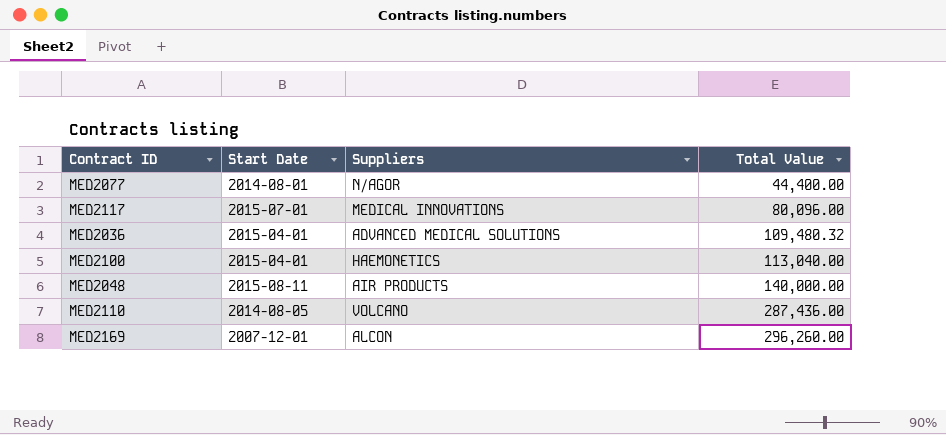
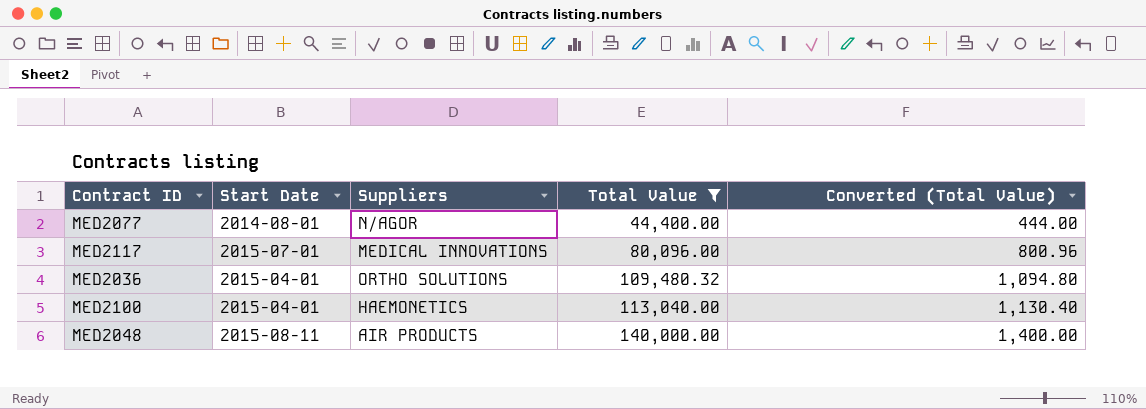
filter: none -> Total Value <= 140,000.00
column Converted (Total Value) | formula: none -> [Total Value] * 0.01
MED2036 | Suppliers: ADVANCED MEDICAL SOLUTIONS -> ORTHO SOLUTIONS

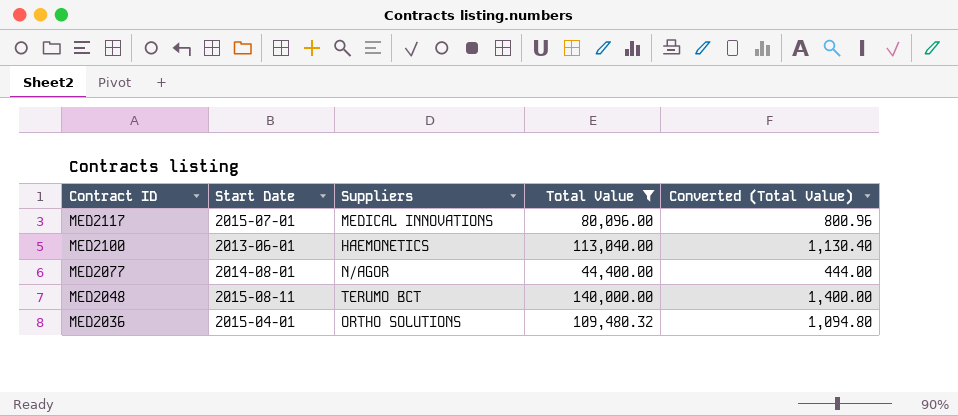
row order: Total Value ascending -> Contract ID descending
MED2100 | Start Date: 2015-04-01 -> 2013-06-01
MED2048 | Suppliers: AIR PRODUCTS -> TERUMO BCT

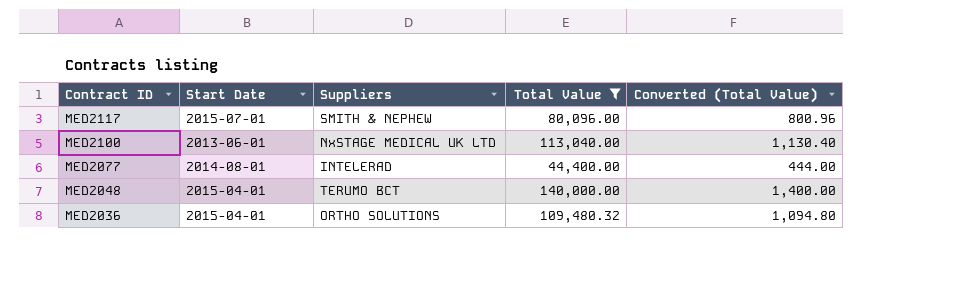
MED2117 | Suppliers: MEDICAL INNOVATIONS -> SMITH & NEPHEW
MED2100 | Suppliers: HAEMONETICS -> NxSTAGE MEDICAL UK LTD
MED2077 | Suppliers: N/AGOR -> INTELERAD
MED2048 | Start Date: 2015-08-11 -> 2015-04-01

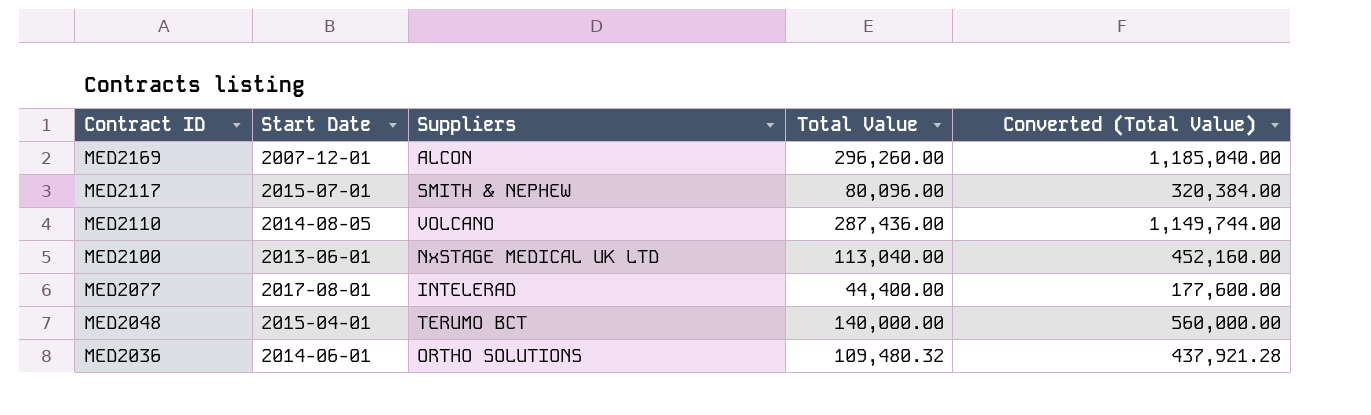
filter: Total Value <= 140,000.00 -> none
column Converted (Total Value) | formula: [Total Value] * 0.01 -> [Total Value] * 4
MED2077 | Start Date: 2014-08-01 -> 2017-08-01
MED2036 | Start Date: 2015-04-01 -> 2014-06-01

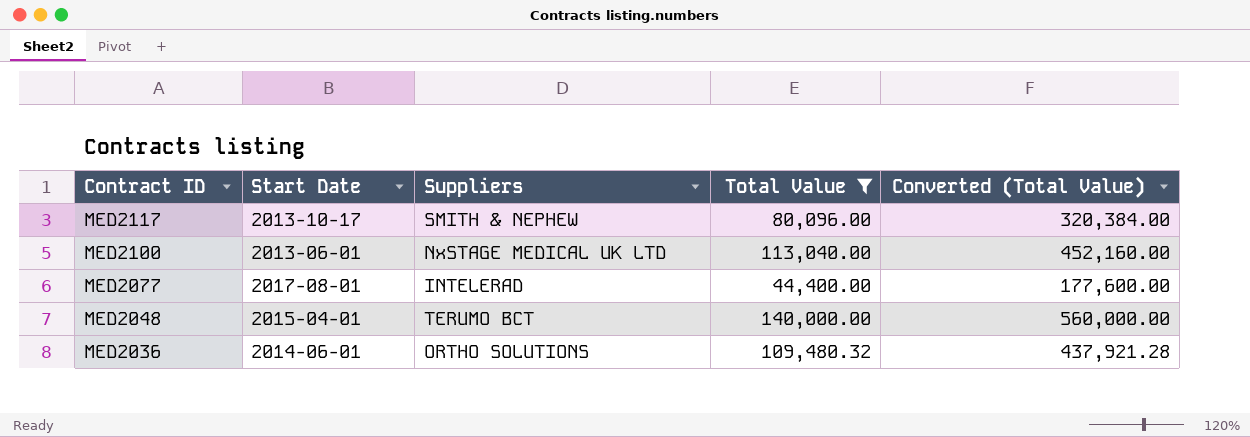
filter: none -> Total Value <= 140,000.00
MED2117 | Start Date: 2015-07-01 -> 2013-10-17

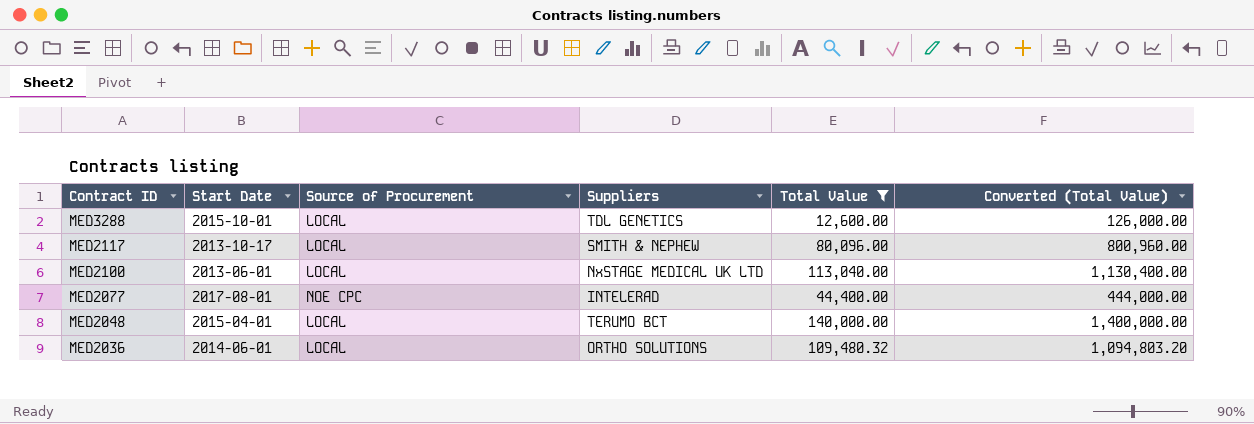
column Source of Procurement | position: none -> 3
column Converted (Total Value) | formula: [Total Value] * 4 -> [Total Value] * 10
row MED3288: none -> 2015-10-01 | LOCAL | TDL GENETICS | 12,600.00 | 126,000.00

